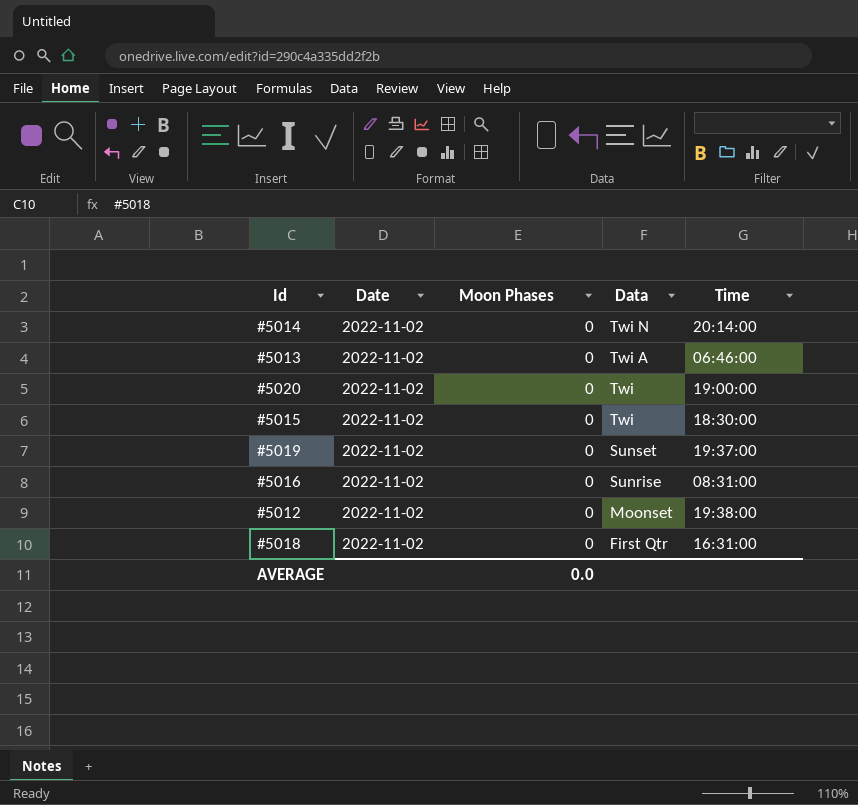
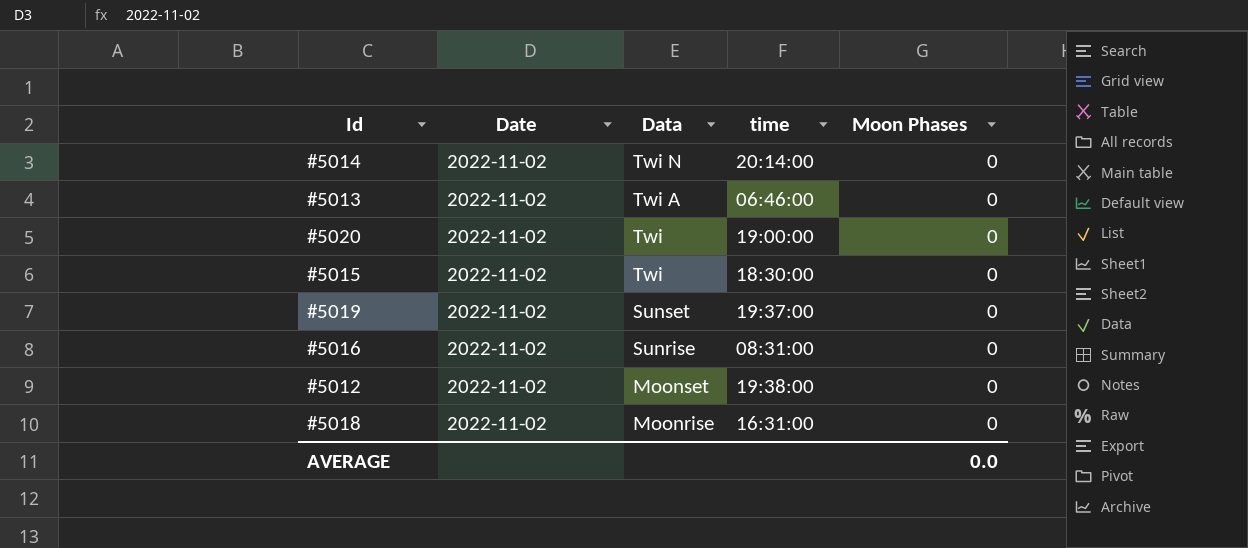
column name: Time -> time
column Moon Phases | position: 3 -> 5
#5018 | Data: First Qtr -> Moonrise

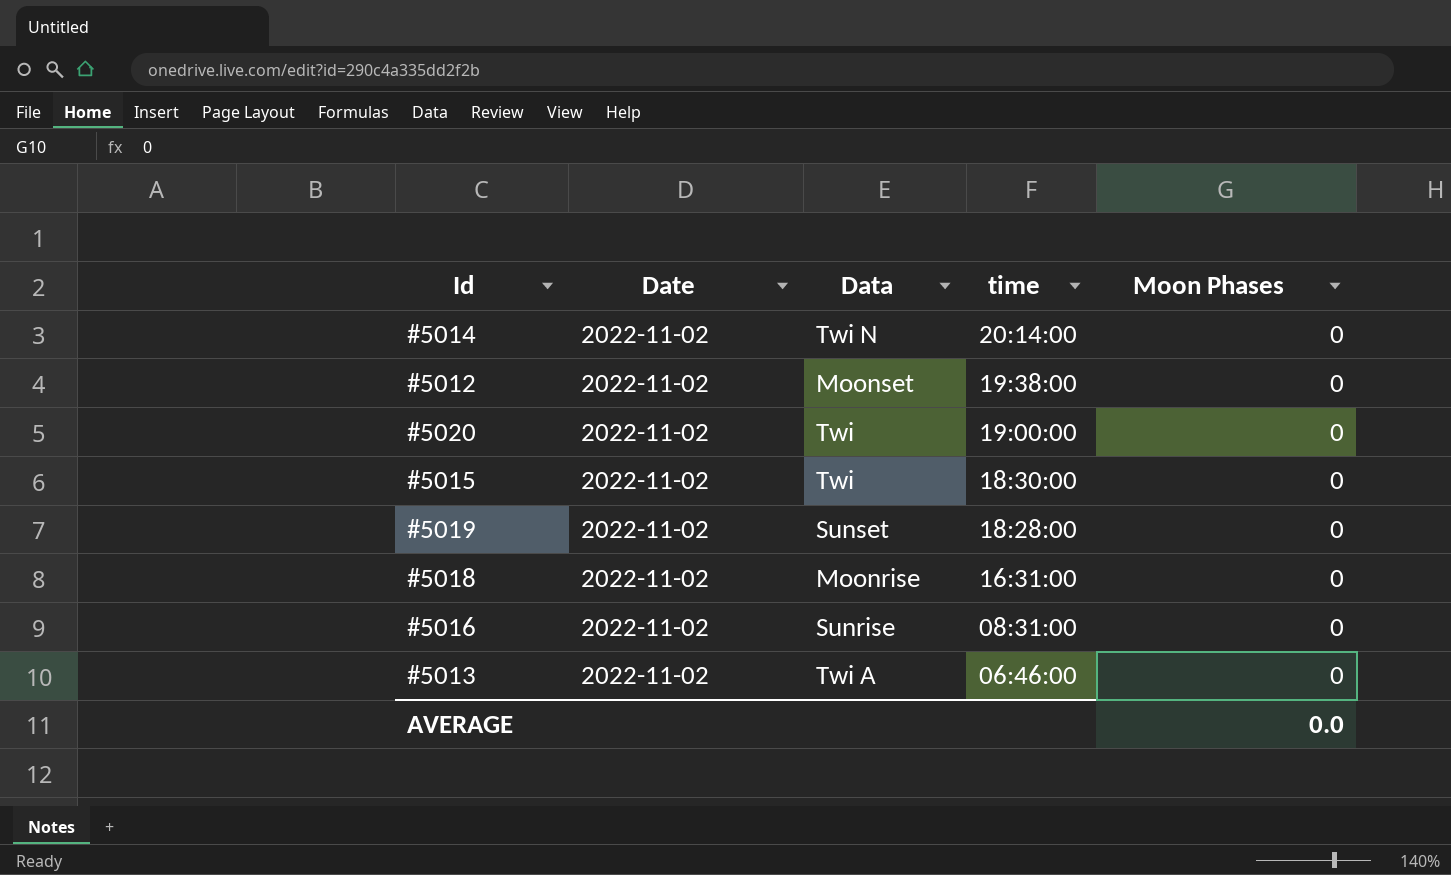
row order: Data descending -> time descending
#5019 | time: 19:37:00 -> 18:28:00

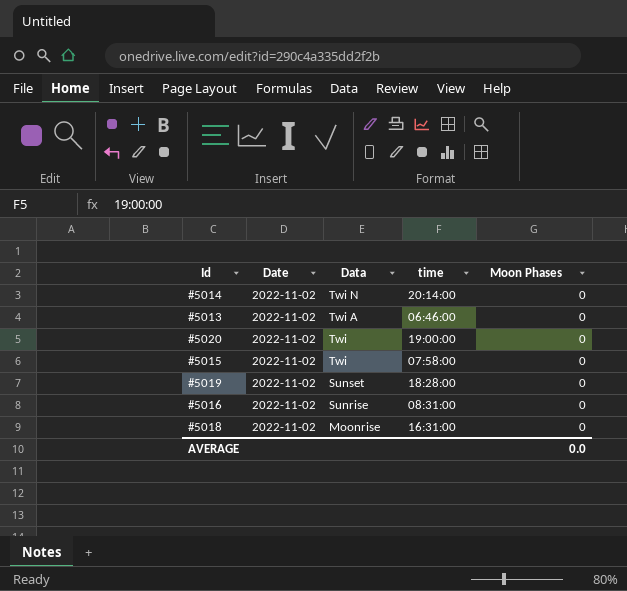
row order: time descending -> Data descending
row #5012: 2022-11-02 | Moonset | 19:38:00 | 0 -> none
#5015 | time: 18:30:00 -> 07:58:00

